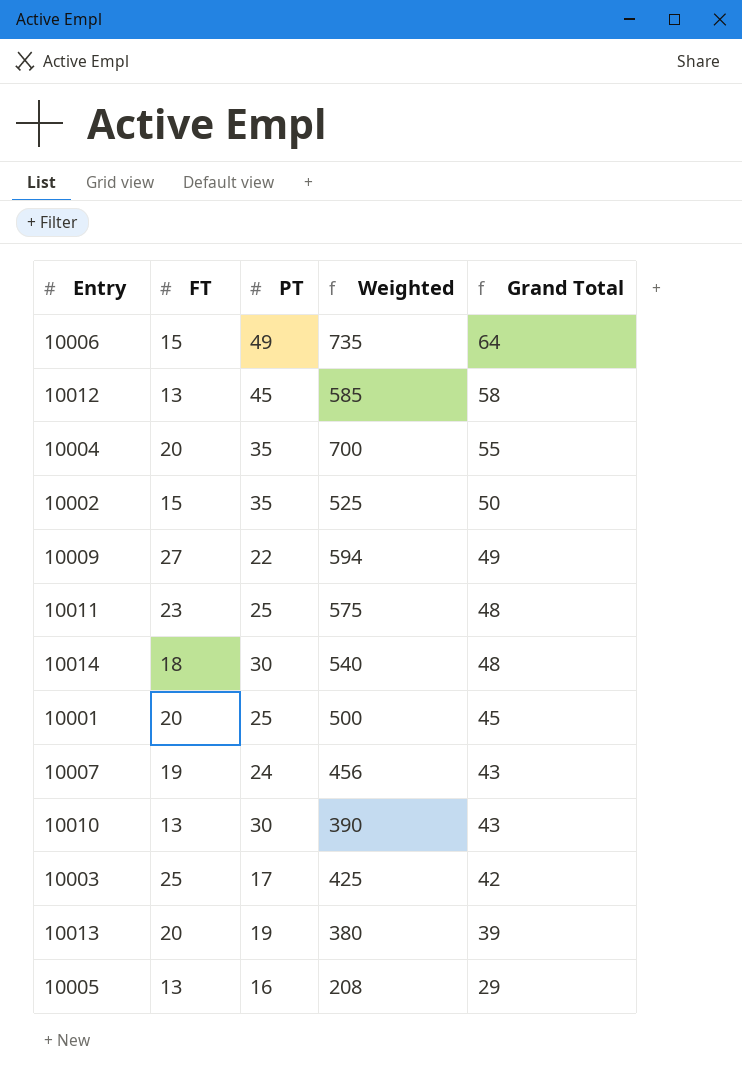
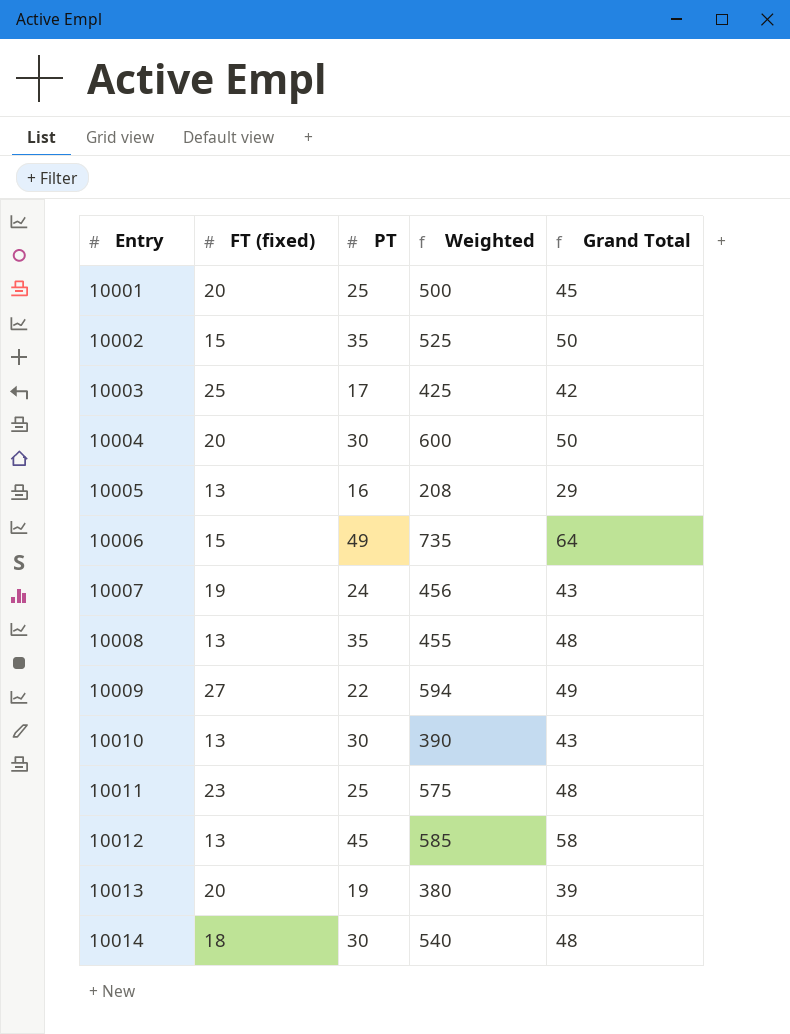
row order: Grand Total descending -> Entry ascending
column name: FT -> FT (fixed)
10004 | PT: 35 -> 30
10004 | Weighted: 700 -> 600
10004 | Grand Total: 55 -> 50
row 10008: none -> 13 | 35 | 455 | 48

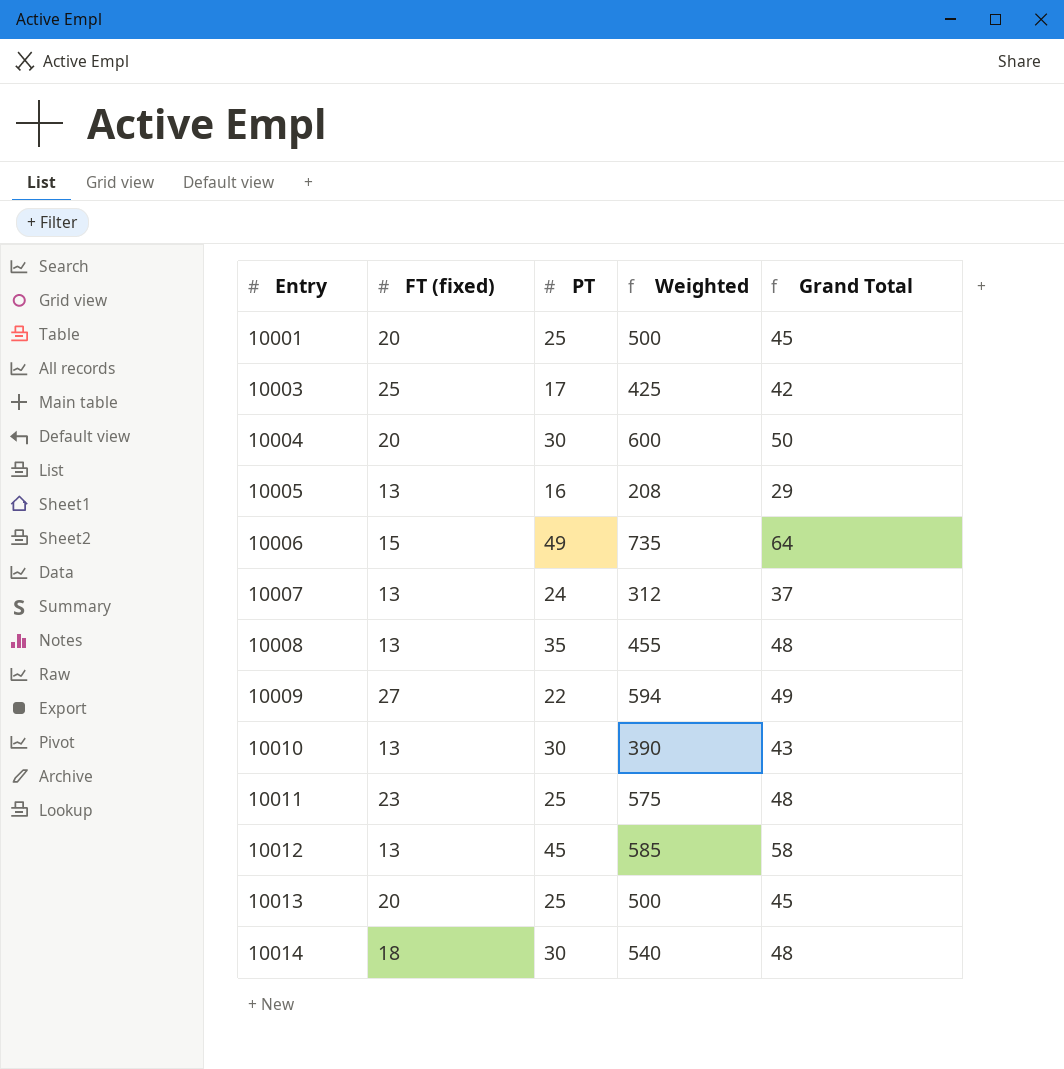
row 10002: 15 | 35 | 525 | 50 -> none
10007 | FT (fixed): 19 -> 13
10007 | Weighted: 456 -> 312
10007 | Grand Total: 43 -> 37
10013 | PT: 19 -> 25
10013 | Weighted: 380 -> 500
10013 | Grand Total: 39 -> 45

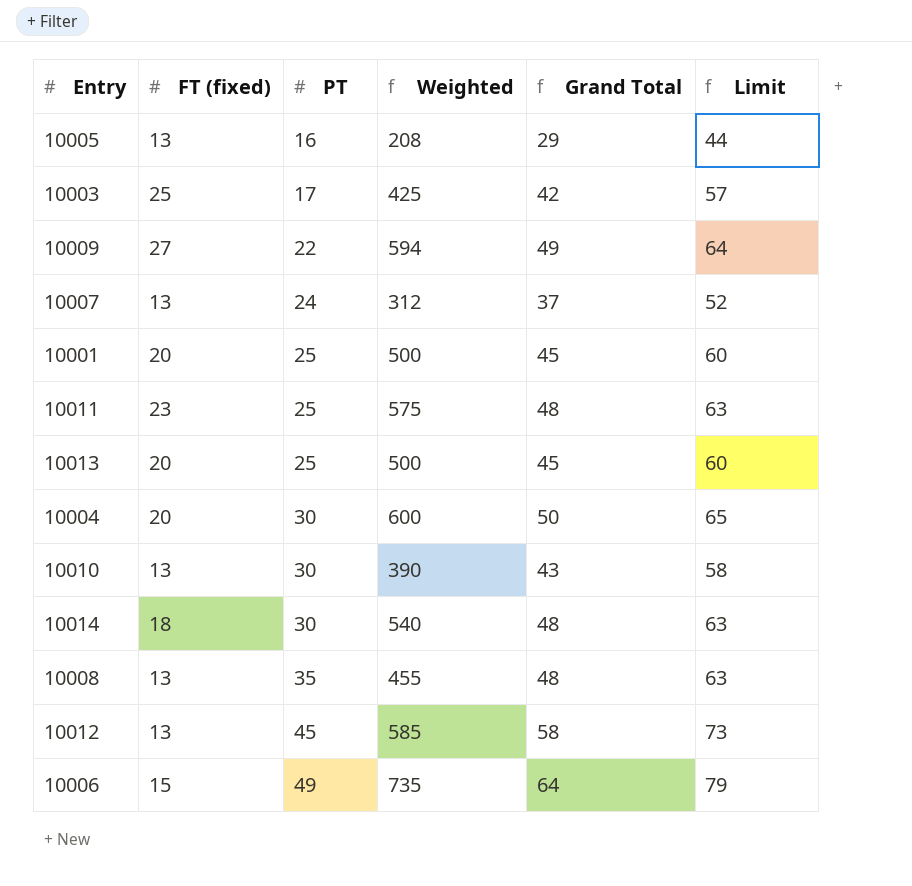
row order: Entry ascending -> PT ascending
column Limit | formula: none -> [Grand Total] + 15

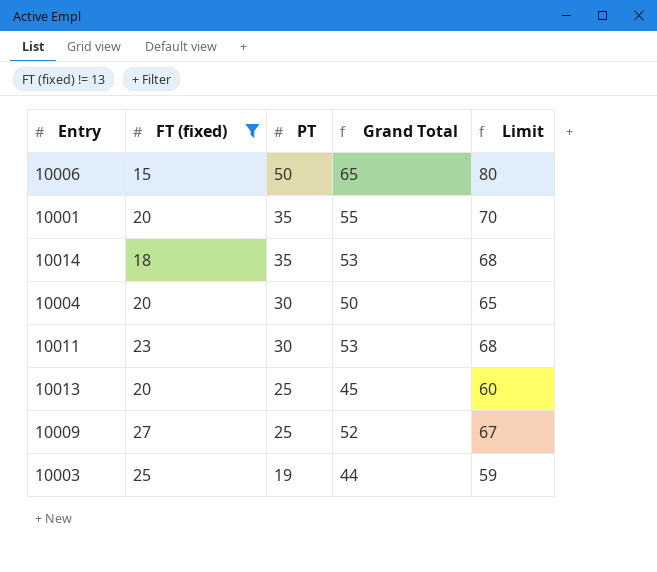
filter: none -> FT (fixed) != 13
row order: PT ascending -> PT descending
column Weighted | formula: [FT (fixed)] * [PT] -> none
10006 | PT: 49 -> 50
10006 | Grand Total: 64 -> 65
10006 | Limit: 79 -> 80
10001 | PT: 25 -> 35
10001 | Grand Total: 45 -> 55
10001 | Limit: 60 -> 70
10014 | PT: 30 -> 35
10014 | Grand Total: 48 -> 53
10014 | Limit: 63 -> 68
10011 | PT: 25 -> 30
10011 | Grand Total: 48 -> 53
10011 | Limit: 63 -> 68
10009 | PT: 22 -> 25
10009 | Grand Total: 49 -> 52
10009 | Limit: 64 -> 67
10003 | PT: 17 -> 19
10003 | Grand Total: 42 -> 44
10003 | Limit: 57 -> 59

